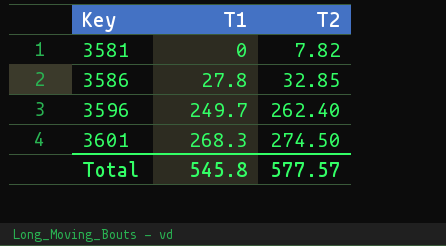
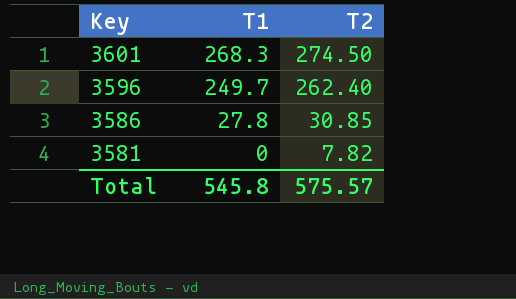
row order: Key ascending -> Key descending
3586 | T2: 32.85 -> 30.85
Total | T2: 577.57 -> 575.57

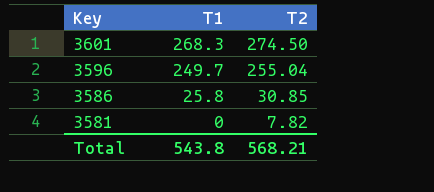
3596 | T2: 262.40 -> 255.04
3586 | T1: 27.8 -> 25.8
Total | T1: 545.8 -> 543.8
Total | T2: 575.57 -> 568.21

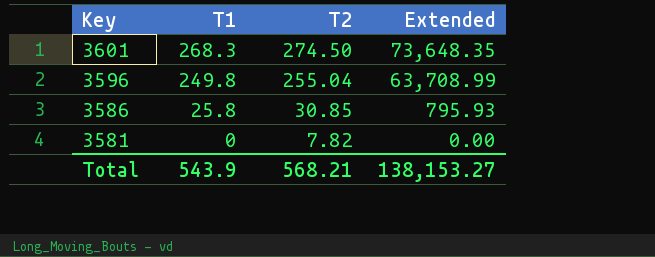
column Extended | formula: none -> [T1] * [T2]
3596 | T1: 249.7 -> 249.8
Total | T1: 543.8 -> 543.9

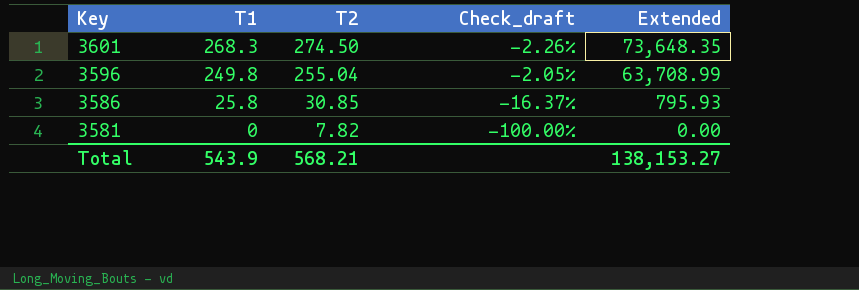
column Check_draft | formula: none -> ([T1] - [T2]) / [T2]

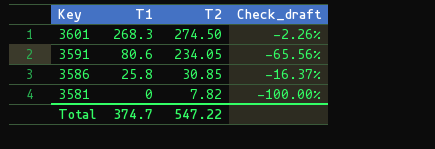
column Extended | formula: [T1] * [T2] -> none
row 3596: 249.8 | 255.04 | -2.05% | 63,708.99 -> none
row 3591: none -> 80.6 | 234.05 | -65.56%
Total | T1: 543.9 -> 374.7
Total | T2: 568.21 -> 547.22

